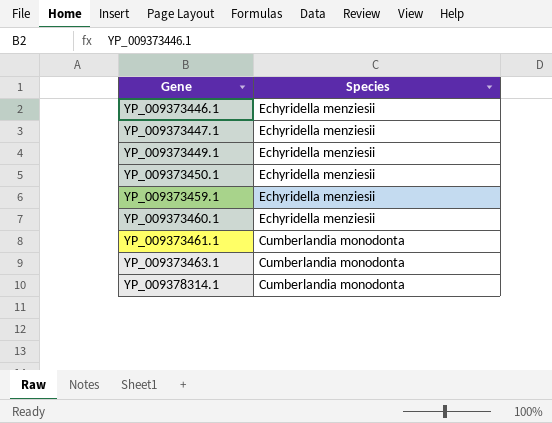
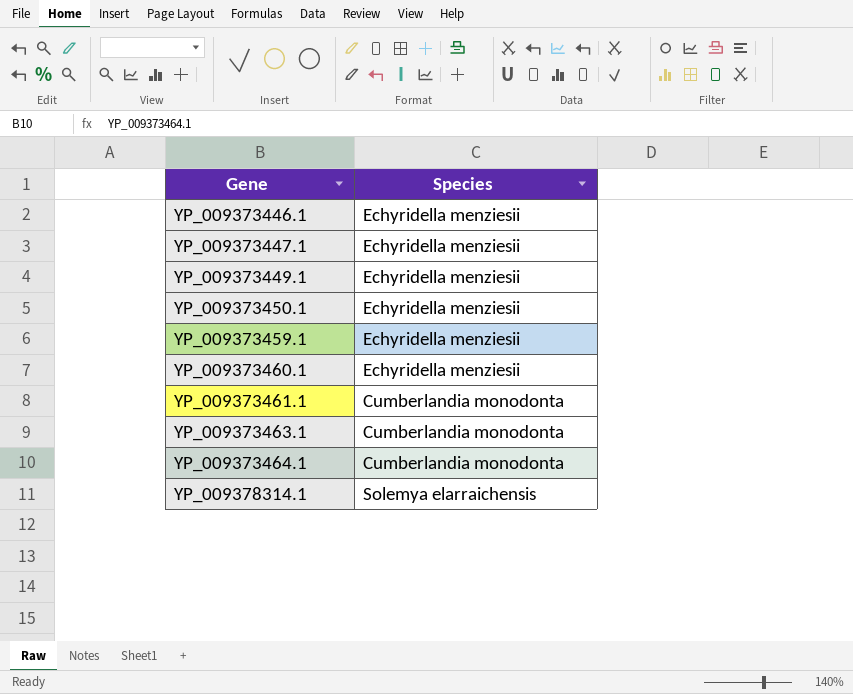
row YP_009373464.1: none -> Cumberlandia monodonta
YP_009378314.1 | Species: Cumberlandia monodonta -> Solemya elarraichensis

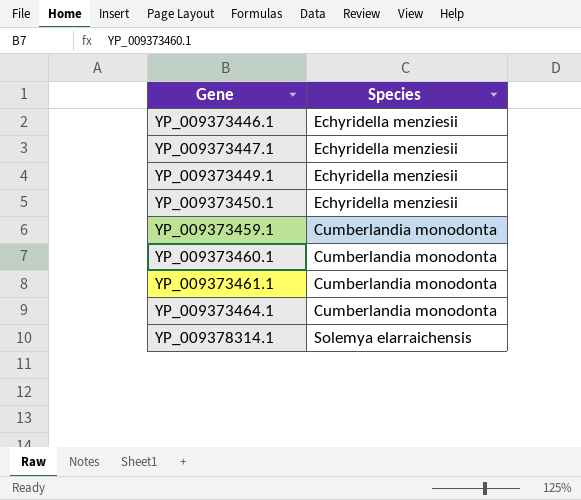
row YP_009373463.1: Cumberlandia monodonta -> none
YP_009373459.1 | Species: Echyridella menziesii -> Cumberlandia monodonta
YP_009373460.1 | Species: Echyridella menziesii -> Cumberlandia monodonta

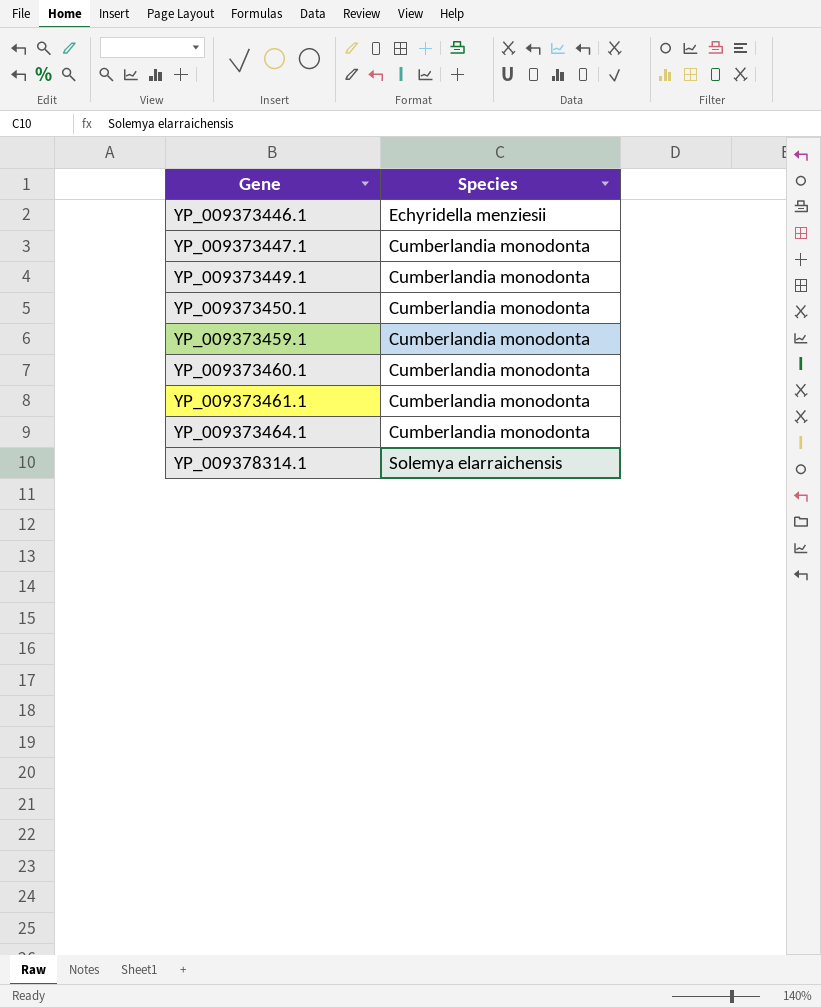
YP_009373447.1 | Species: Echyridella menziesii -> Cumberlandia monodonta
YP_009373449.1 | Species: Echyridella menziesii -> Cumberlandia monodonta
YP_009373450.1 | Species: Echyridella menziesii -> Cumberlandia monodonta

